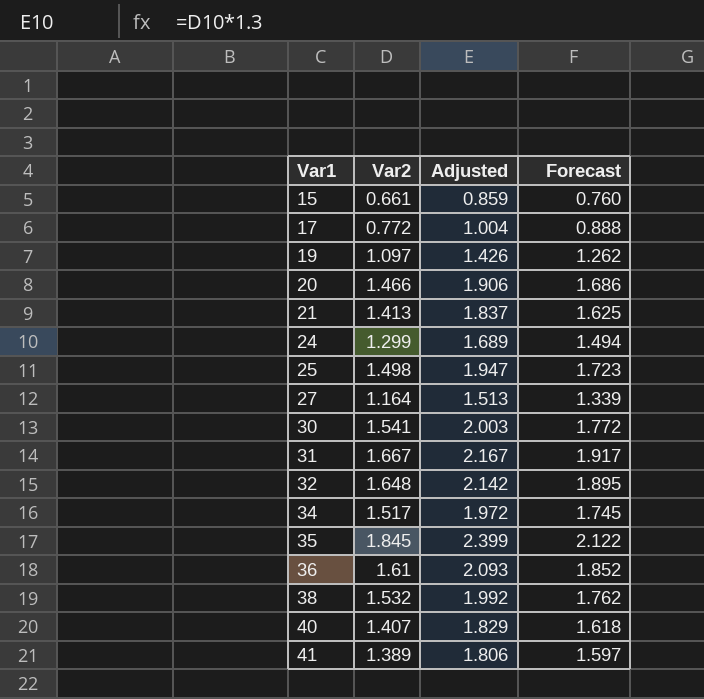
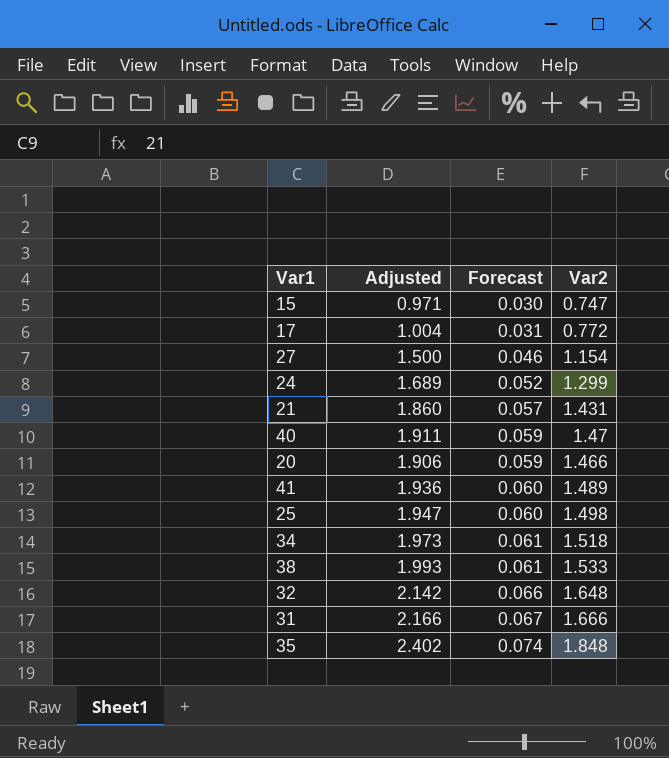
row order: Var1 ascending -> Forecast ascending
column Forecast | formula: [Var2] * 1.15 -> [Var2] * 0.04
column Var2 | position: 2 -> 4
row 19: 1.097 | 1.426 | 1.262 -> none
row 30: 1.541 | 2.003 | 1.772 -> none
row 36: 1.61 | 2.093 | 1.852 -> none
15 | Adjusted: 0.859 -> 0.971
15 | Var2: 0.661 -> 0.747
27 | Adjusted: 1.513 -> 1.500
27 | Var2: 1.164 -> 1.154
21 | Adjusted: 1.837 -> 1.860
21 | Var2: 1.413 -> 1.431
40 | Adjusted: 1.829 -> 1.911
40 | Var2: 1.407 -> 1.47
41 | Adjusted: 1.806 -> 1.936
41 | Var2: 1.389 -> 1.489
34 | Adjusted: 1.972 -> 1.973
34 | Var2: 1.517 -> 1.518
38 | Adjusted: 1.992 -> 1.993
38 | Var2: 1.532 -> 1.533
31 | Adjusted: 2.167 -> 2.166
31 | Var2: 1.667 -> 1.666
35 | Adjusted: 2.399 -> 2.402
35 | Var2: 1.845 -> 1.848

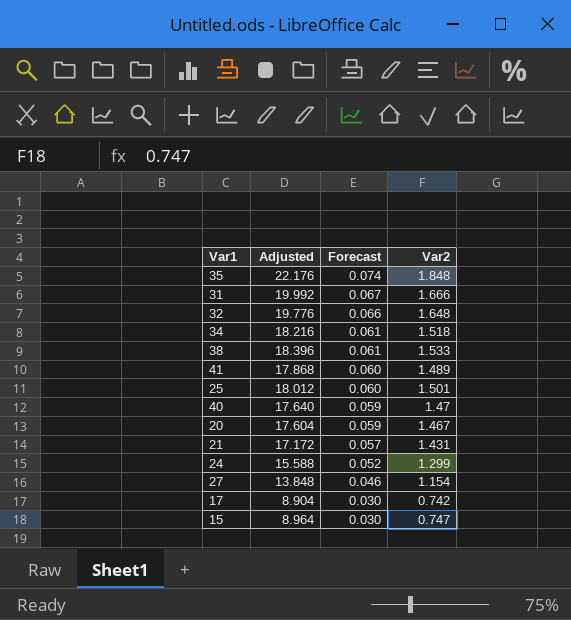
row order: Forecast ascending -> Forecast descending
column Adjusted | formula: [Var2] * 1.3 -> [Var2] * 12
25 | Var2: 1.498 -> 1.501
20 | Var2: 1.466 -> 1.467
17 | Forecast: 0.031 -> 0.030
17 | Var2: 0.772 -> 0.742

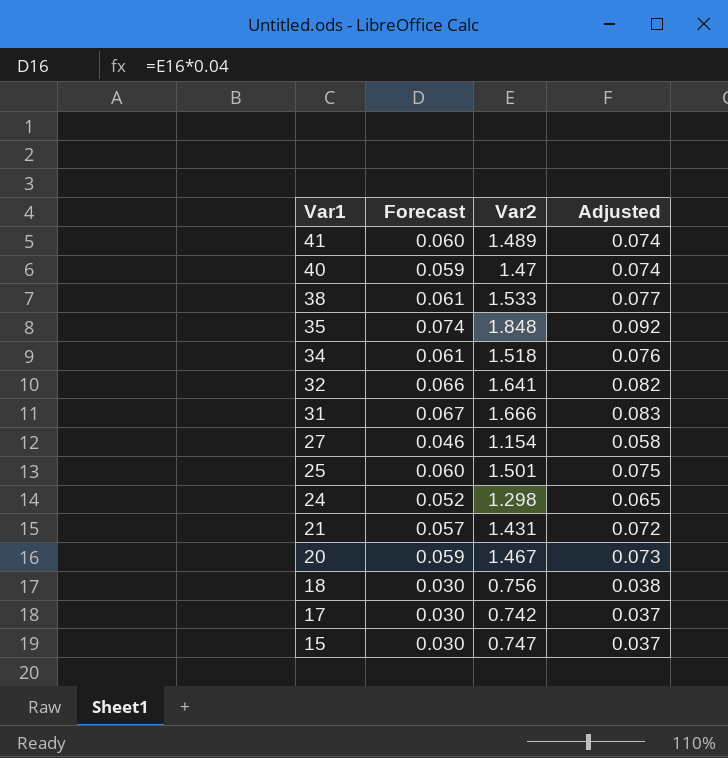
row order: Forecast descending -> Var1 descending
column Adjusted | formula: [Var2] * 12 -> [Var2] * 0.05
column Adjusted | position: 2 -> 4
32 | Var2: 1.648 -> 1.641
24 | Var2: 1.299 -> 1.298
row 18: none -> 0.030 | 0.756 | 0.038

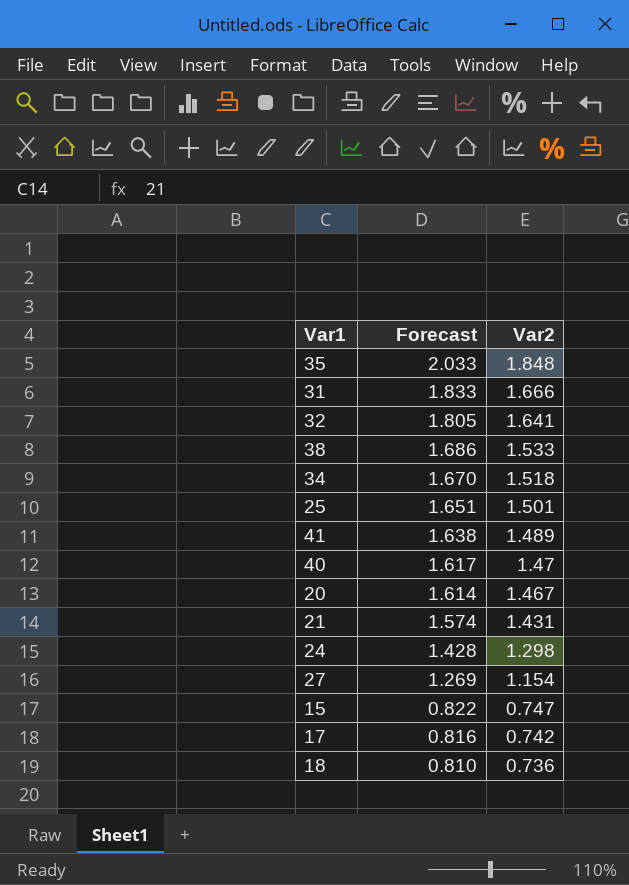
row order: Var1 descending -> Forecast descending
column Adjusted | formula: [Var2] * 0.05 -> none
column Forecast | formula: [Var2] * 0.04 -> [Var2] * 1.1
18 | Var2: 0.756 -> 0.736

